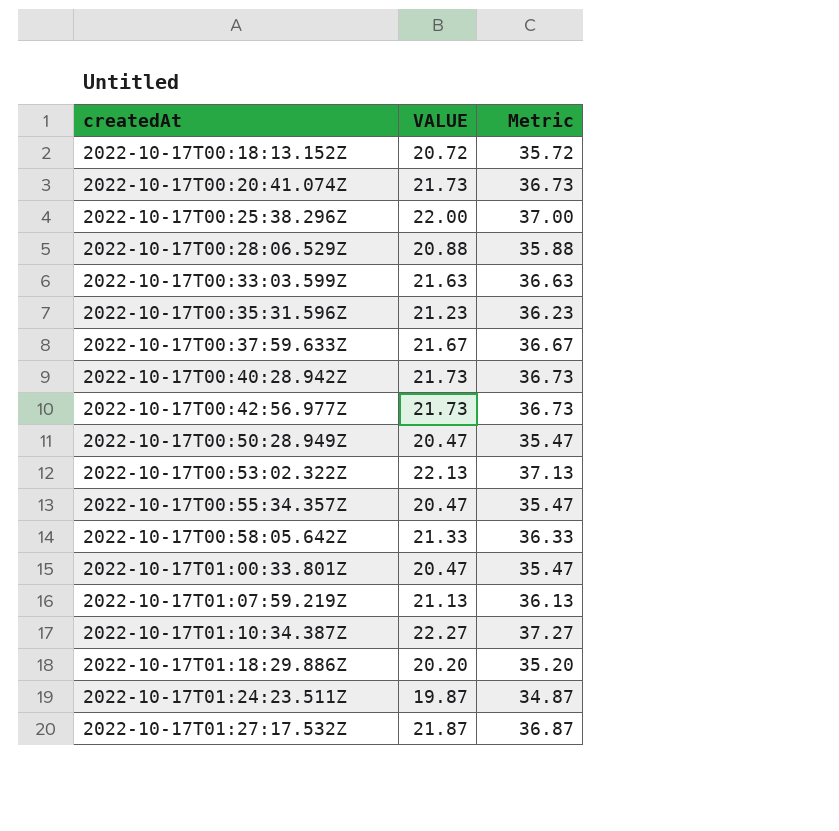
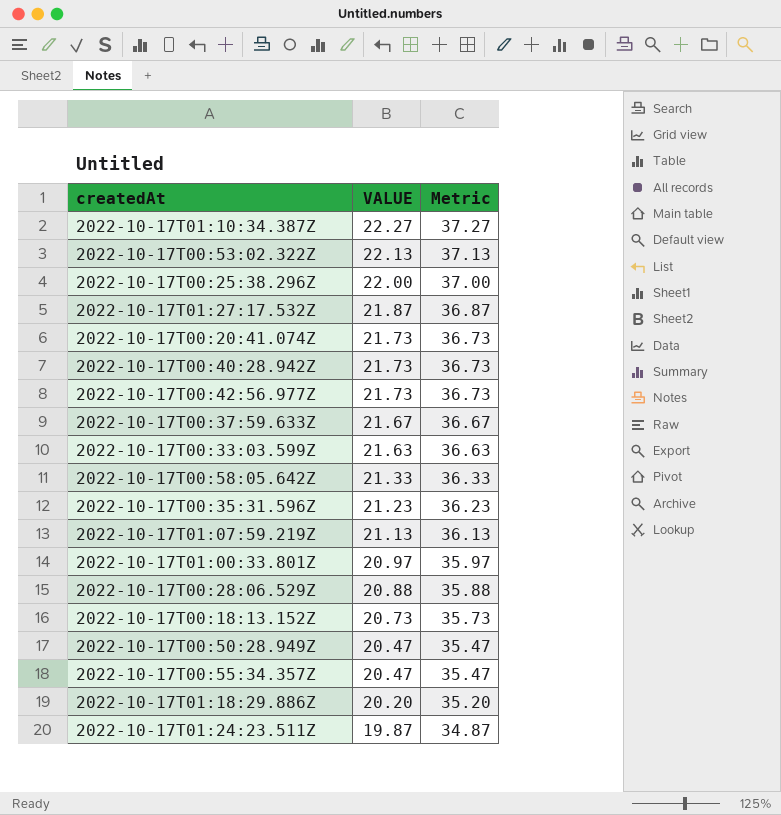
row order: createdAt ascending -> VALUE descending
2022-10-17T01:00:33.801Z | VALUE: 20.47 -> 20.97
2022-10-17T01:00:33.801Z | Metric: 35.47 -> 35.97
2022-10-17T00:18:13.152Z | VALUE: 20.72 -> 20.73
2022-10-17T00:18:13.152Z | Metric: 35.72 -> 35.73

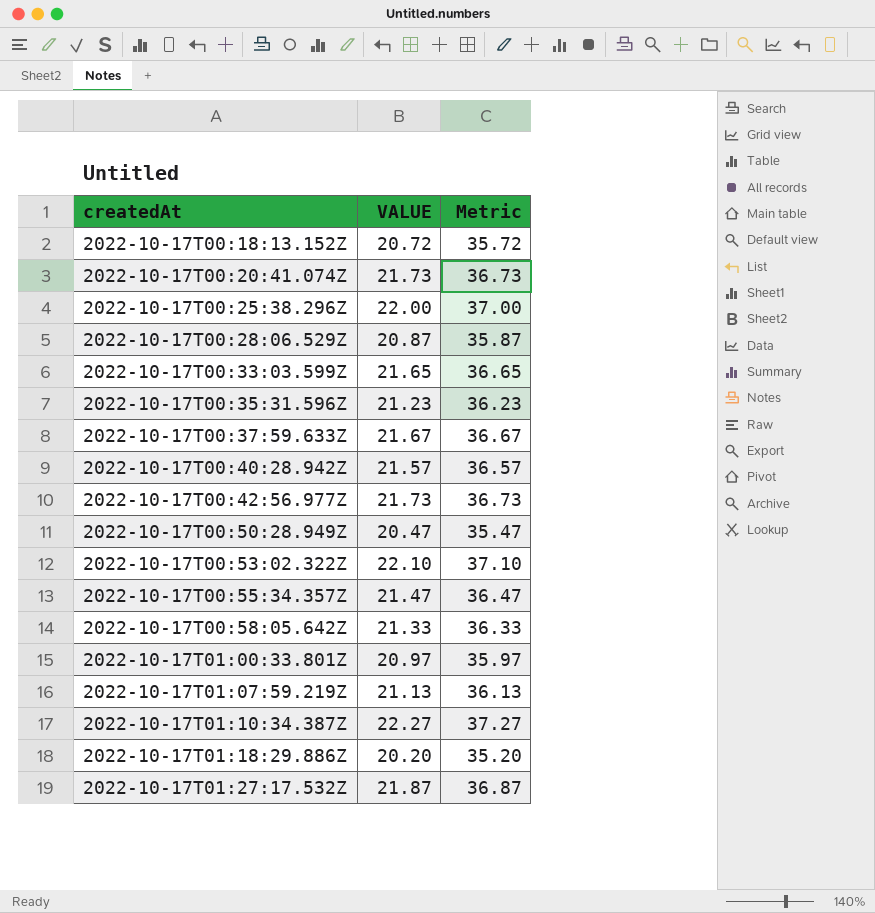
row order: VALUE descending -> createdAt ascending
row 2022-10-17T01:24:23.511Z: 19.87 | 34.87 -> none
2022-10-17T00:18:13.152Z | VALUE: 20.73 -> 20.72
2022-10-17T00:18:13.152Z | Metric: 35.73 -> 35.72
2022-10-17T00:28:06.529Z | VALUE: 20.88 -> 20.87
2022-10-17T00:28:06.529Z | Metric: 35.88 -> 35.87
2022-10-17T00:33:03.599Z | VALUE: 21.63 -> 21.65
2022-10-17T00:33:03.599Z | Metric: 36.63 -> 36.65
2022-10-17T00:40:28.942Z | VALUE: 21.73 -> 21.57
2022-10-17T00:40:28.942Z | Metric: 36.73 -> 36.57
2022-10-17T00:53:02.322Z | VALUE: 22.13 -> 22.10
2022-10-17T00:53:02.322Z | Metric: 37.13 -> 37.10
2022-10-17T00:55:34.357Z | VALUE: 20.47 -> 21.47
2022-10-17T00:55:34.357Z | Metric: 35.47 -> 36.47

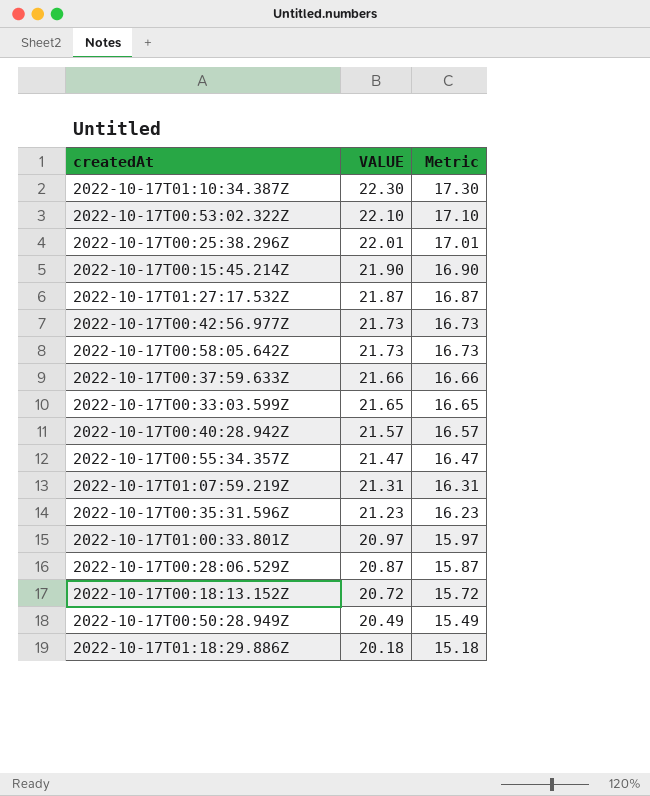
row order: createdAt ascending -> VALUE descending
column Metric | formula: [VALUE] + 15 -> [VALUE] - 5
row 2022-10-17T00:20:41.074Z: 21.73 | 36.73 -> none
2022-10-17T01:10:34.387Z | VALUE: 22.27 -> 22.30
2022-10-17T00:25:38.296Z | VALUE: 22.00 -> 22.01
row 2022-10-17T00:15:45.214Z: none -> 21.90 | 16.90
2022-10-17T00:58:05.642Z | VALUE: 21.33 -> 21.73
2022-10-17T00:37:59.633Z | VALUE: 21.67 -> 21.66
2022-10-17T01:07:59.219Z | VALUE: 21.13 -> 21.31
2022-10-17T00:50:28.949Z | VALUE: 20.47 -> 20.49
2022-10-17T01:18:29.886Z | VALUE: 20.20 -> 20.18

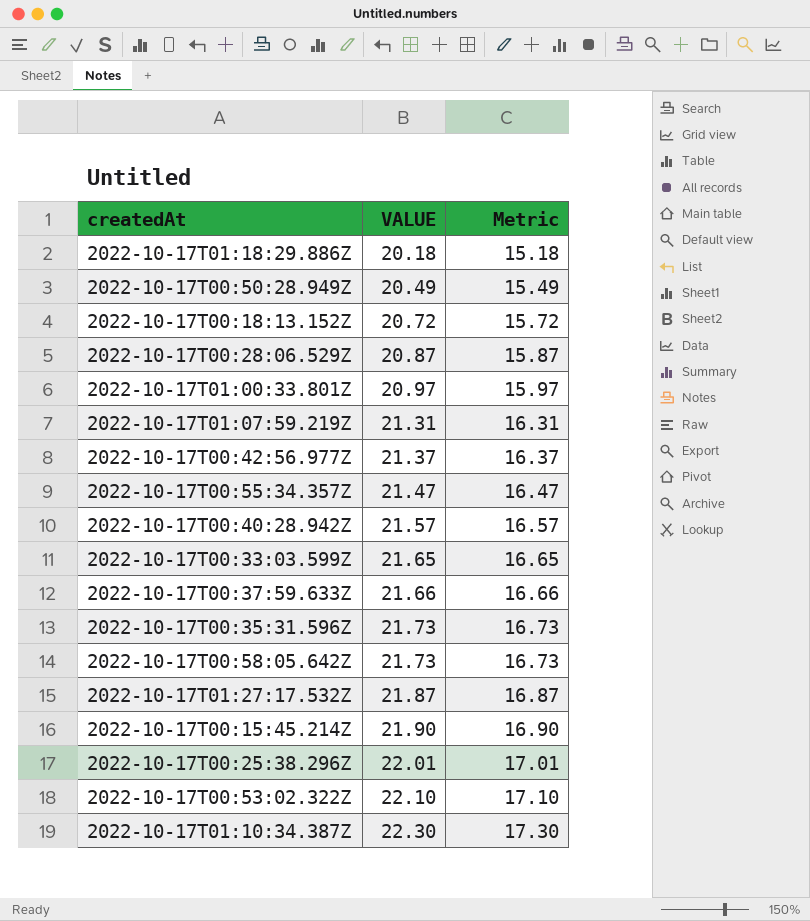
row order: VALUE descending -> VALUE ascending
2022-10-17T00:42:56.977Z | VALUE: 21.73 -> 21.37
2022-10-17T00:42:56.977Z | Metric: 16.73 -> 16.37
2022-10-17T00:35:31.596Z | VALUE: 21.23 -> 21.73
2022-10-17T00:35:31.596Z | Metric: 16.23 -> 16.73

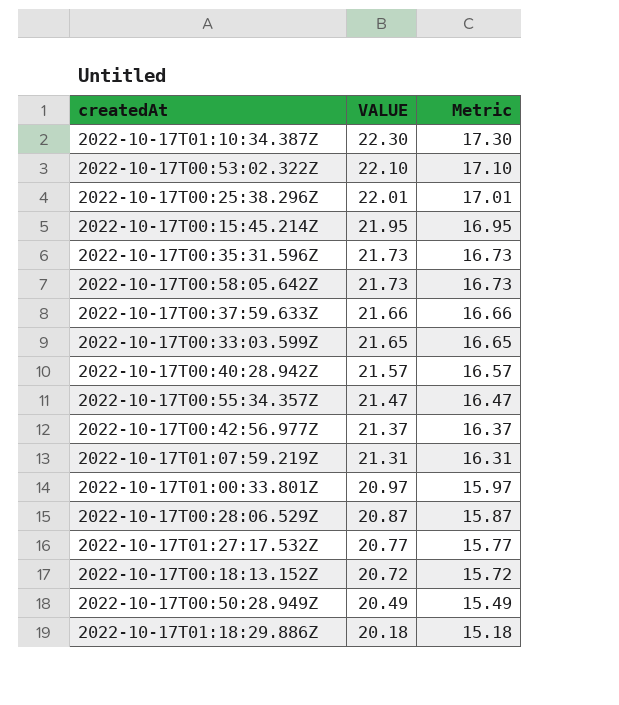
row order: VALUE ascending -> VALUE descending
2022-10-17T00:15:45.214Z | VALUE: 21.90 -> 21.95
2022-10-17T00:15:45.214Z | Metric: 16.90 -> 16.95
2022-10-17T01:27:17.532Z | VALUE: 21.87 -> 20.77
2022-10-17T01:27:17.532Z | Metric: 16.87 -> 15.77

